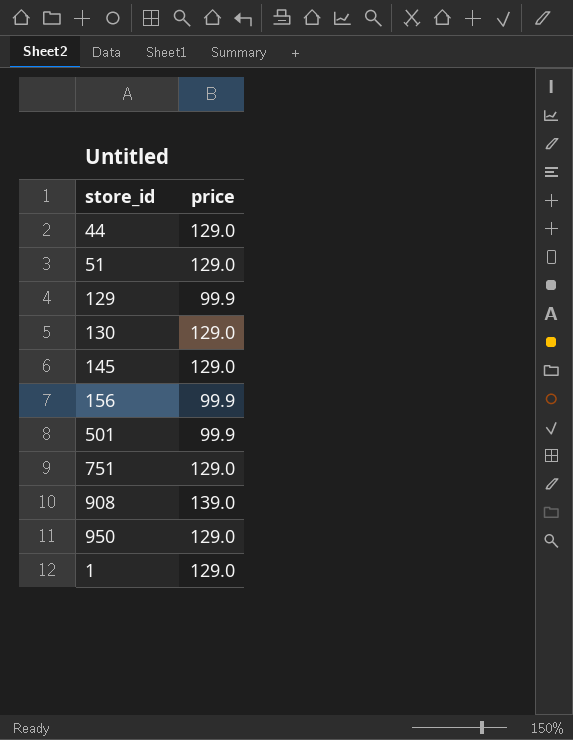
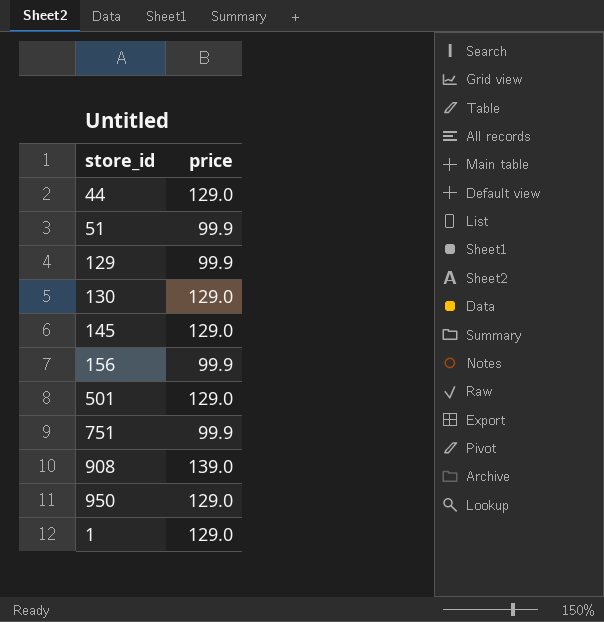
51 | price: 129.0 -> 99.9
501 | price: 99.9 -> 129.0
751 | price: 129.0 -> 99.9

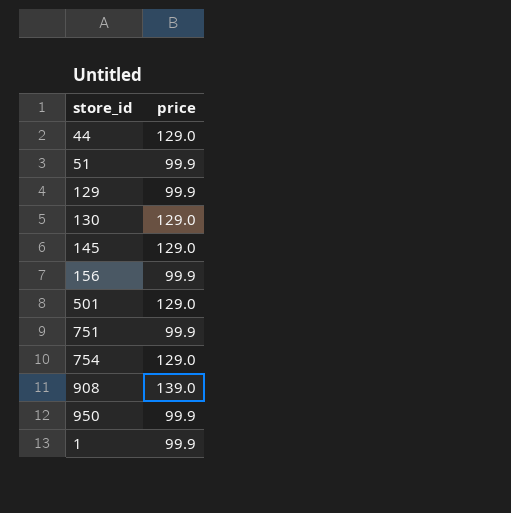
row 754: none -> 129.0
950 | price: 129.0 -> 99.9
1 | price: 129.0 -> 99.9

